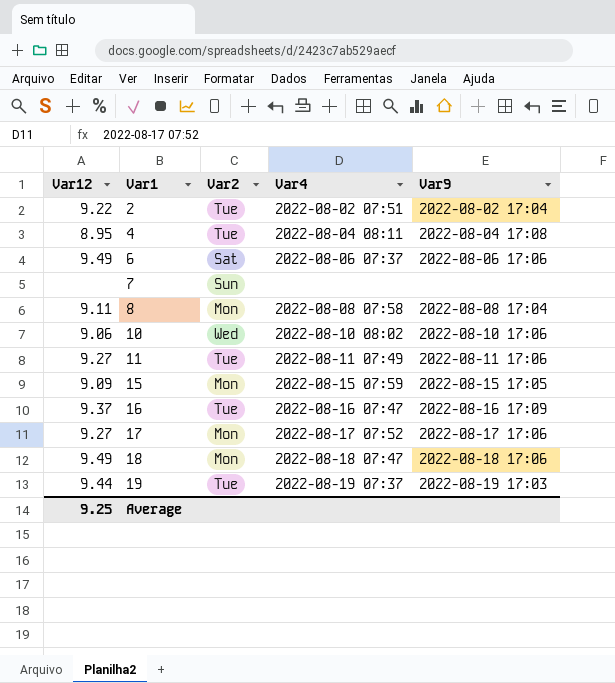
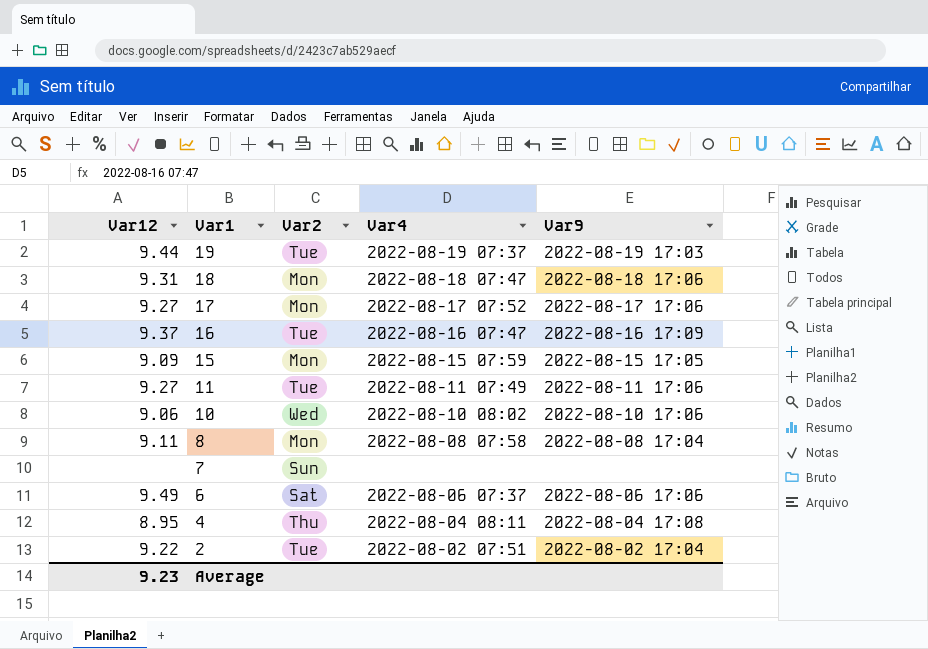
row order: Var1 ascending -> Var1 descending
18 | Var12: 9.49 -> 9.31
4 | Var2: Tue -> Thu
Average | Var12: 9.25 -> 9.23

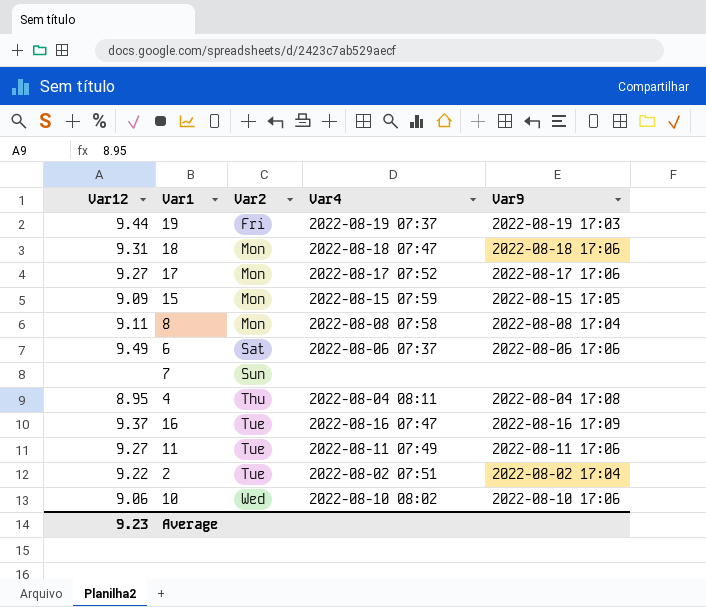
row order: Var1 descending -> Var2 ascending
19 | Var2: Tue -> Fri

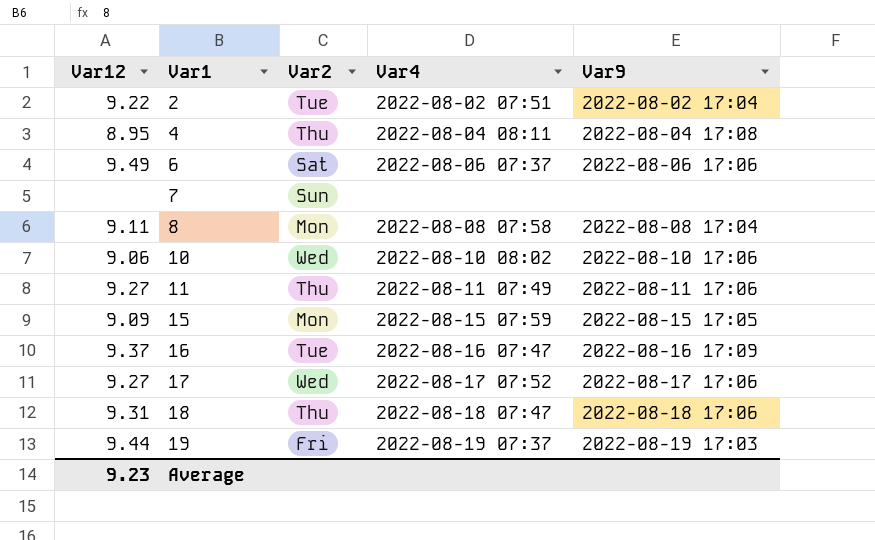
row order: Var2 ascending -> Var1 ascending
11 | Var2: Tue -> Thu
17 | Var2: Mon -> Wed
18 | Var2: Mon -> Thu

